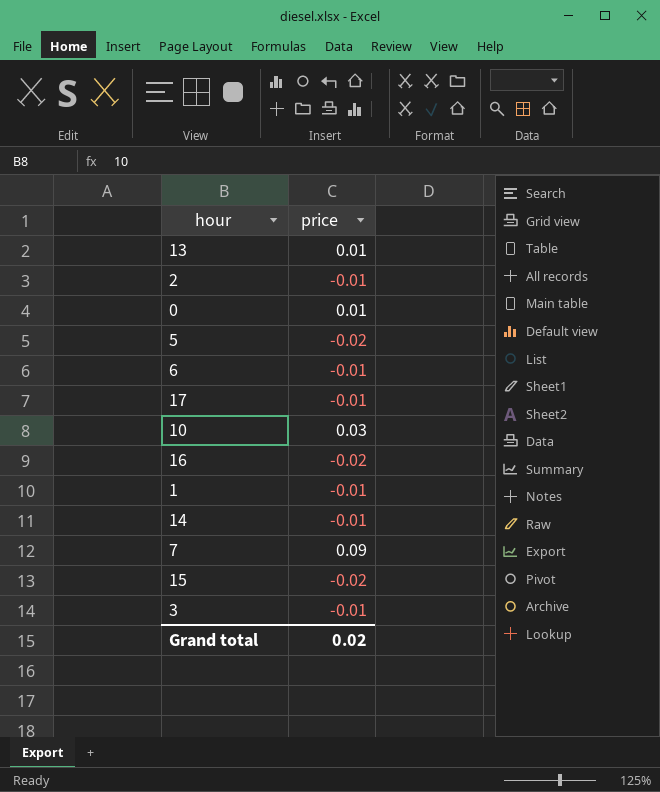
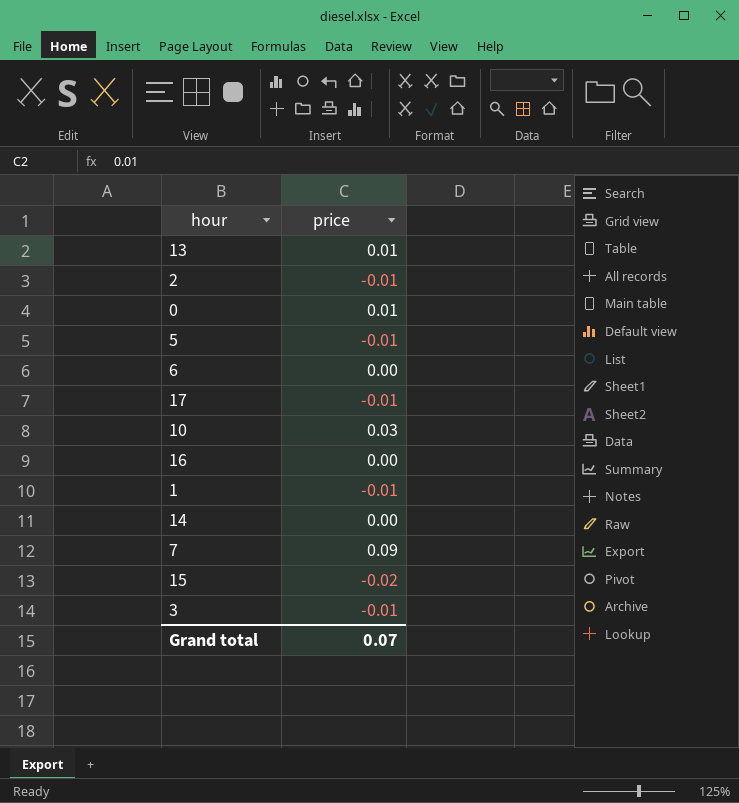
5 | price: -0.02 -> -0.01
6 | price: -0.01 -> 0.00
16 | price: -0.02 -> 0.00
14 | price: -0.01 -> 0.00
Grand total | price: 0.02 -> 0.07

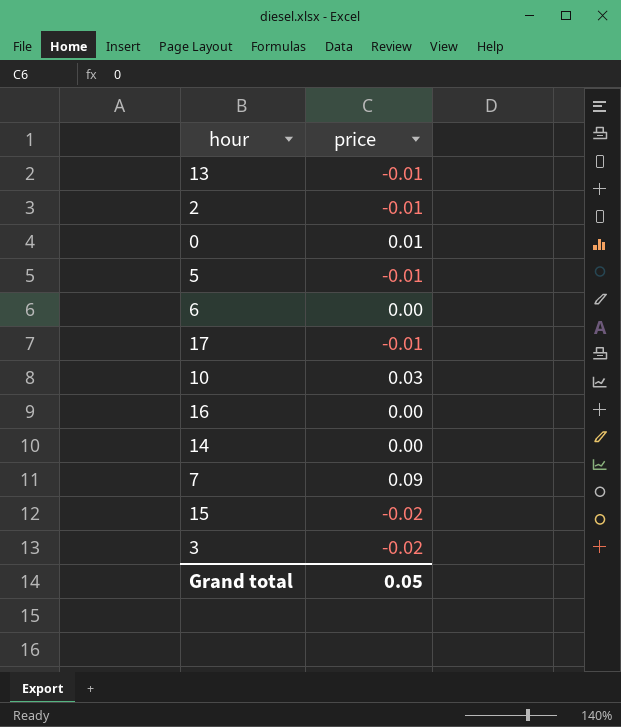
row 1: -0.01 -> none
13 | price: 0.01 -> -0.01
3 | price: -0.01 -> -0.02
Grand total | price: 0.07 -> 0.05

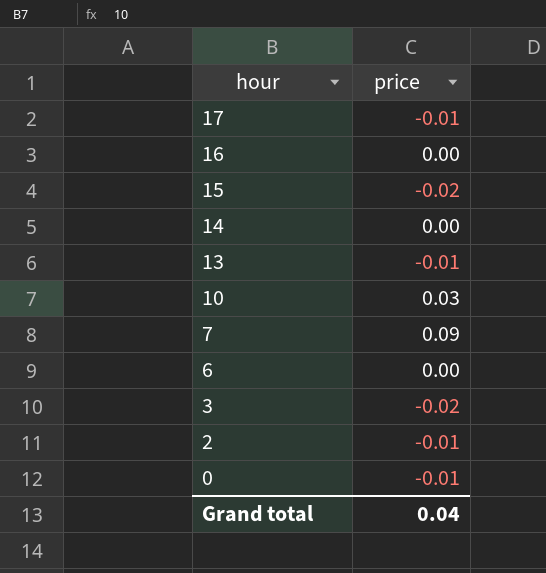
row order: none -> hour descending
row 5: -0.01 -> none
0 | price: 0.01 -> -0.01
Grand total | price: 0.05 -> 0.04

